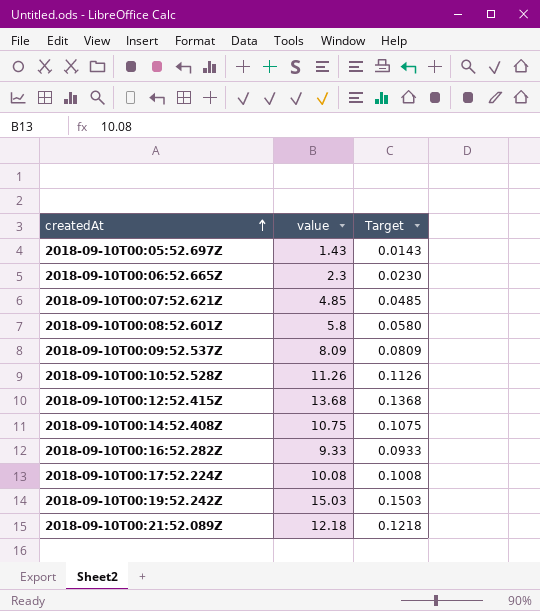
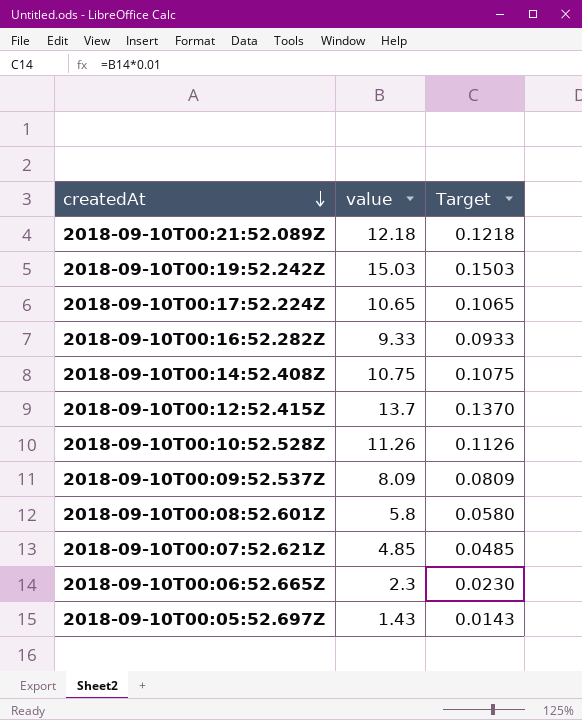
row order: createdAt ascending -> createdAt descending
2018-09-10T00:17:52.224Z | value: 10.08 -> 10.65
2018-09-10T00:17:52.224Z | Target: 0.1008 -> 0.1065
2018-09-10T00:12:52.415Z | value: 13.68 -> 13.7
2018-09-10T00:12:52.415Z | Target: 0.1368 -> 0.1370

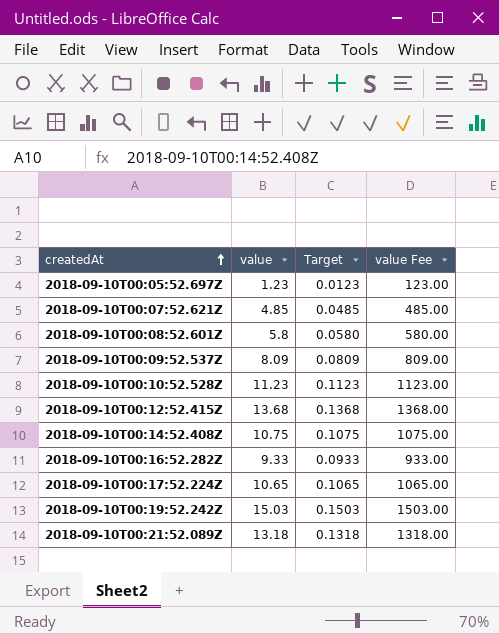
row order: createdAt descending -> createdAt ascending
column value Fee | formula: none -> [value] * 100
row 2018-09-10T00:06:52.665Z: 2.3 | 0.0230 -> none
2018-09-10T00:05:52.697Z | value: 1.43 -> 1.23
2018-09-10T00:05:52.697Z | Target: 0.0143 -> 0.0123
2018-09-10T00:10:52.528Z | value: 11.26 -> 11.23
2018-09-10T00:10:52.528Z | Target: 0.1126 -> 0.1123
2018-09-10T00:12:52.415Z | value: 13.7 -> 13.68
2018-09-10T00:12:52.415Z | Target: 0.1370 -> 0.1368
2018-09-10T00:21:52.089Z | value: 12.18 -> 13.18
2018-09-10T00:21:52.089Z | Target: 0.1218 -> 0.1318

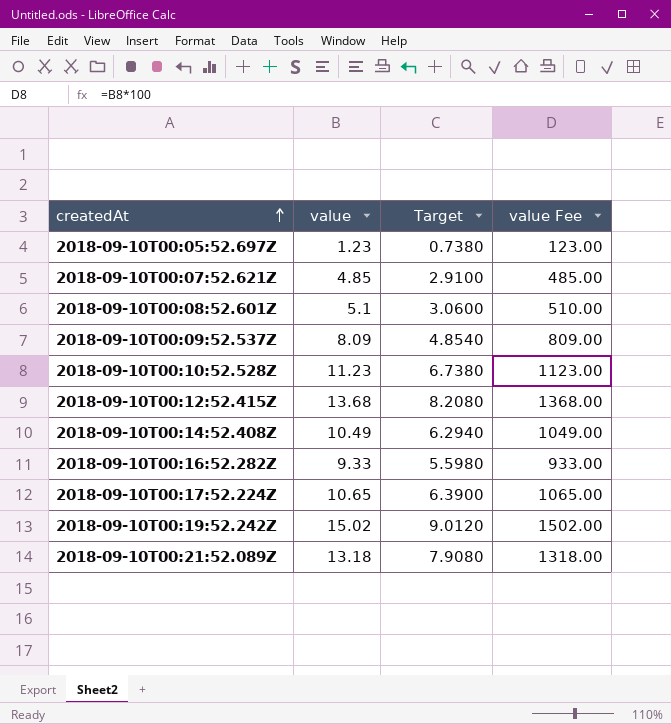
column Target | formula: [value] * 0.01 -> [value] * 0.6
2018-09-10T00:08:52.601Z | value: 5.8 -> 5.1
2018-09-10T00:08:52.601Z | value Fee: 580.00 -> 510.00
2018-09-10T00:14:52.408Z | value: 10.75 -> 10.49
2018-09-10T00:14:52.408Z | value Fee: 1075.00 -> 1049.00
2018-09-10T00:19:52.242Z | value: 15.03 -> 15.02
2018-09-10T00:19:52.242Z | value Fee: 1503.00 -> 1502.00

